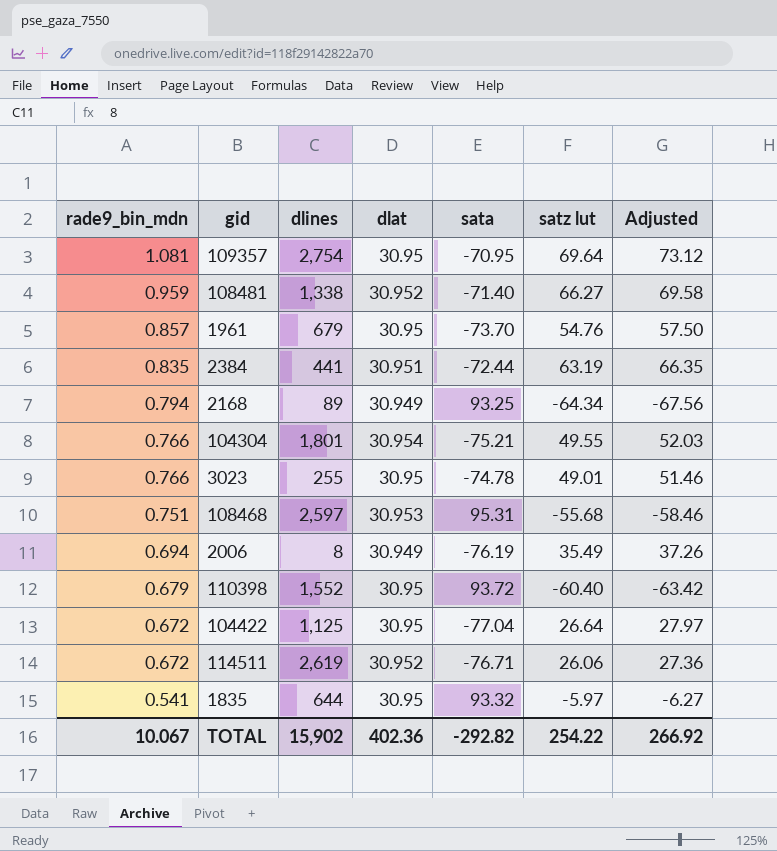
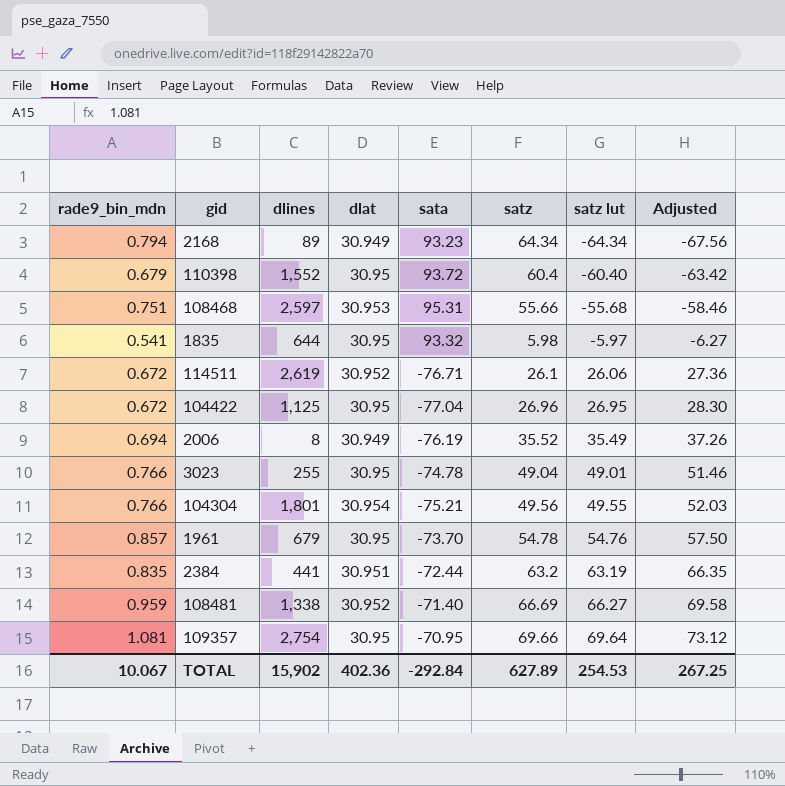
row order: rade9_bin_mdn descending -> satz lut ascending
column satz | position: none -> 6
2168 | sata: 93.25 -> 93.23
104422 | satz lut: 26.64 -> 26.95
104422 | Adjusted: 27.97 -> 28.30
TOTAL | sata: -292.82 -> -292.84
TOTAL | satz lut: 254.22 -> 254.53
TOTAL | Adjusted: 266.92 -> 267.25

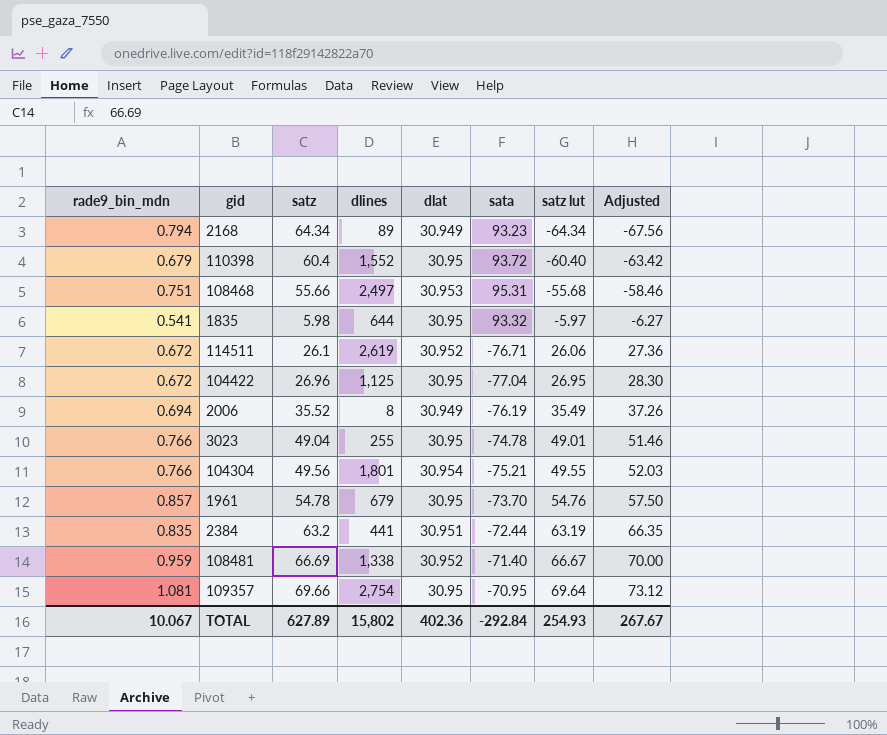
column satz | position: 6 -> 3
108468 | dlines: 2,597 -> 2,497
108481 | satz lut: 66.27 -> 66.67
108481 | Adjusted: 69.58 -> 70.00
TOTAL | dlines: 15,902 -> 15,802
TOTAL | satz lut: 254.53 -> 254.93
TOTAL | Adjusted: 267.25 -> 267.67

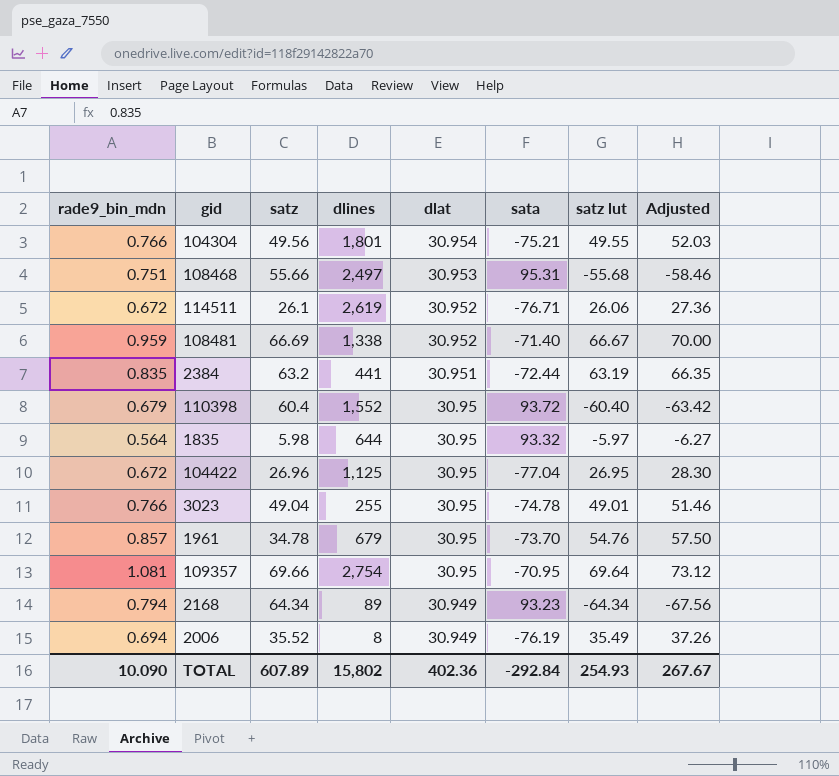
row order: satz lut ascending -> dlat descending
1835 | rade9_bin_mdn: 0.541 -> 0.564
1961 | satz: 54.78 -> 34.78
TOTAL | rade9_bin_mdn: 10.067 -> 10.090
TOTAL | satz: 627.89 -> 607.89

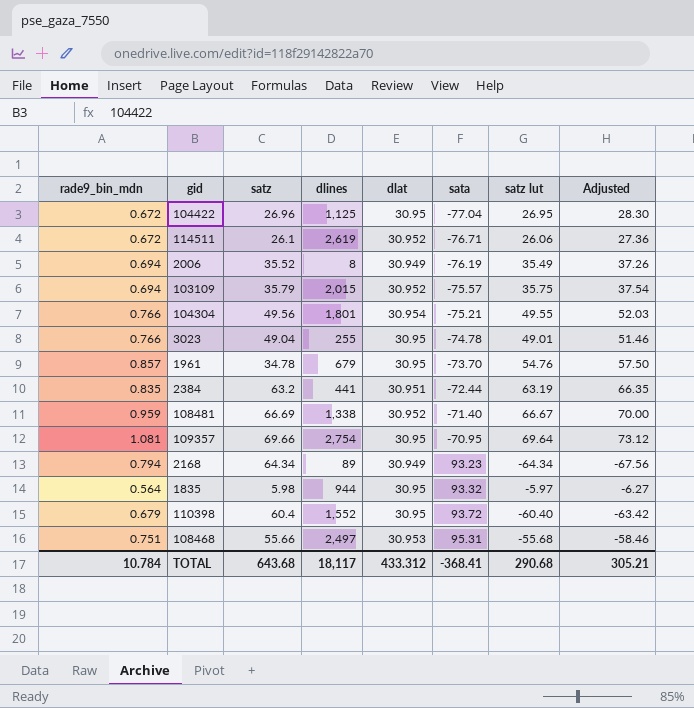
row order: dlat descending -> sata ascending
row 103109: none -> 0.694 | 35.79 | 2,015 | 30.952 | -75.57 | 35.75 | 37.54
1835 | dlines: 644 -> 944
TOTAL | rade9_bin_mdn: 10.090 -> 10.784
TOTAL | satz: 607.89 -> 643.68
TOTAL | dlines: 15,802 -> 18,117
TOTAL | dlat: 402.36 -> 433.312
TOTAL | sata: -292.84 -> -368.41
TOTAL | satz lut: 254.93 -> 290.68
TOTAL | Adjusted: 267.67 -> 305.21

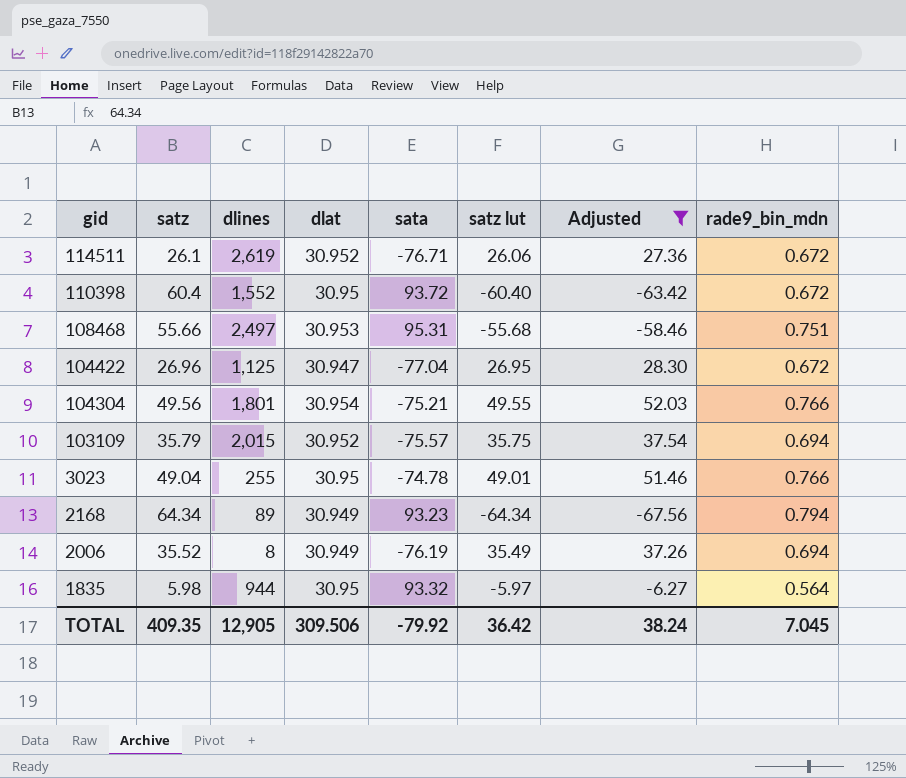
filter: none -> Adjusted <= 52.03
row order: sata ascending -> gid descending
column rade9_bin_mdn | position: 1 -> 8
110398 | rade9_bin_mdn: 0.679 -> 0.672
104422 | dlat: 30.95 -> 30.947
TOTAL | satz: 643.68 -> 409.35
TOTAL | dlines: 18,117 -> 12,905
TOTAL | dlat: 433.312 -> 309.506
TOTAL | sata: -368.41 -> -79.92
TOTAL | satz lut: 290.68 -> 36.42
TOTAL | Adjusted: 305.21 -> 38.24
TOTAL | rade9_bin_mdn: 10.784 -> 7.045

